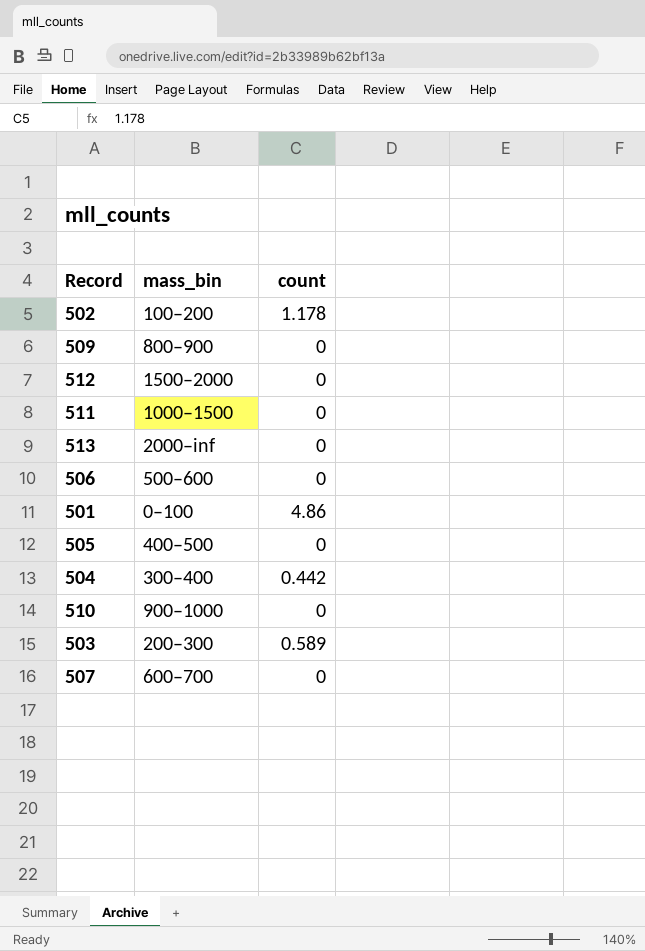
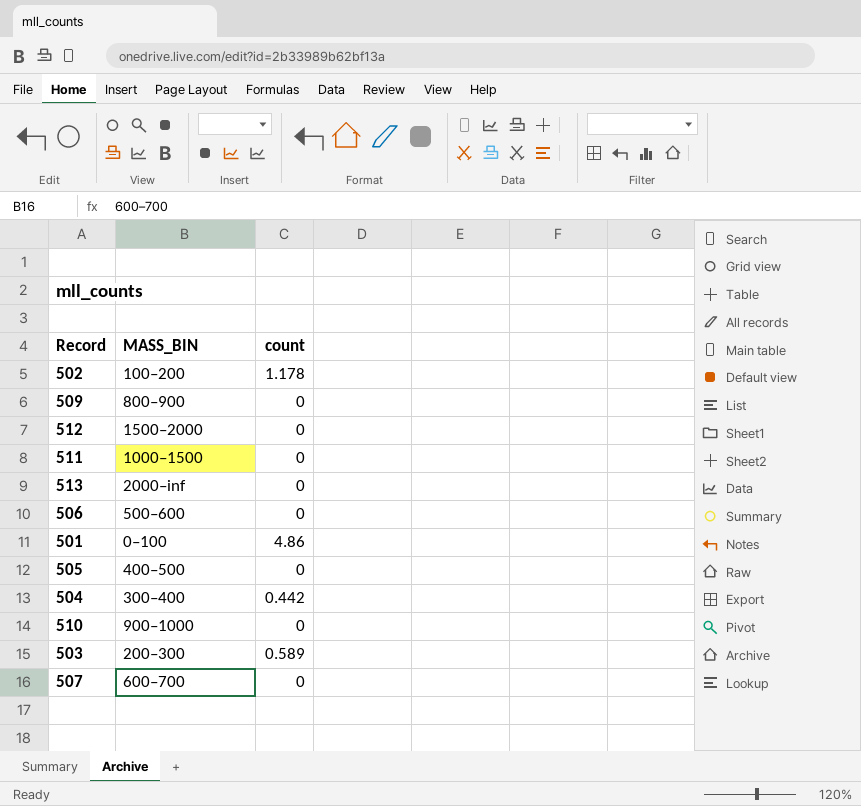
column name: mass_bin -> MASS_BIN

